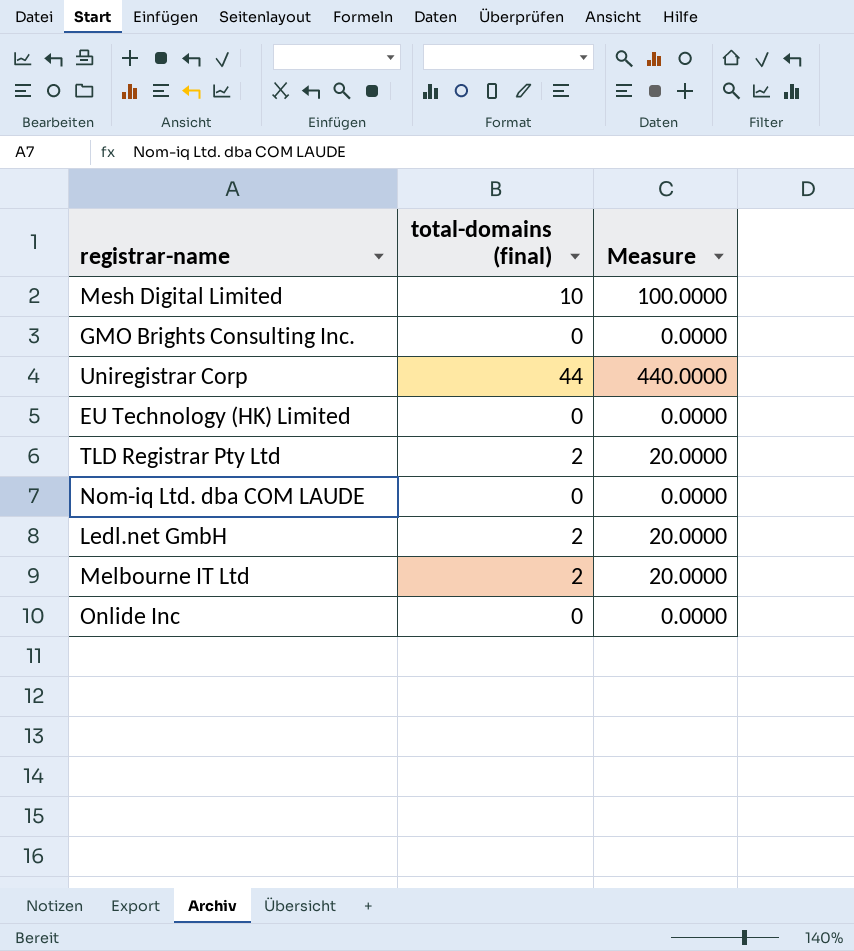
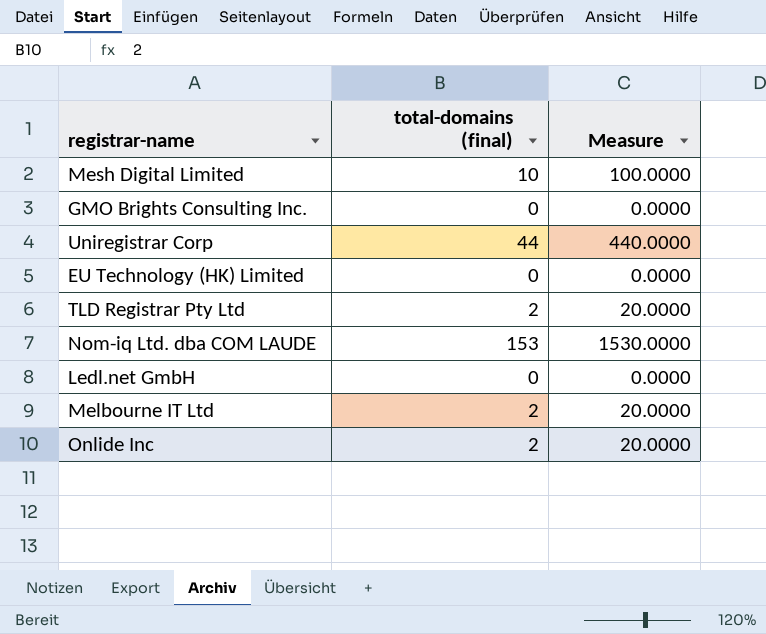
Nom-iq Ltd. dba COM LAUDE | total-domains (final): 0 -> 153
Nom-iq Ltd. dba COM LAUDE | Measure: 0.0000 -> 1530.0000
Ledl.net GmbH | total-domains (final): 2 -> 0
Ledl.net GmbH | Measure: 20.0000 -> 0.0000
Onlide Inc | total-domains (final): 0 -> 2
Onlide Inc | Measure: 0.0000 -> 20.0000

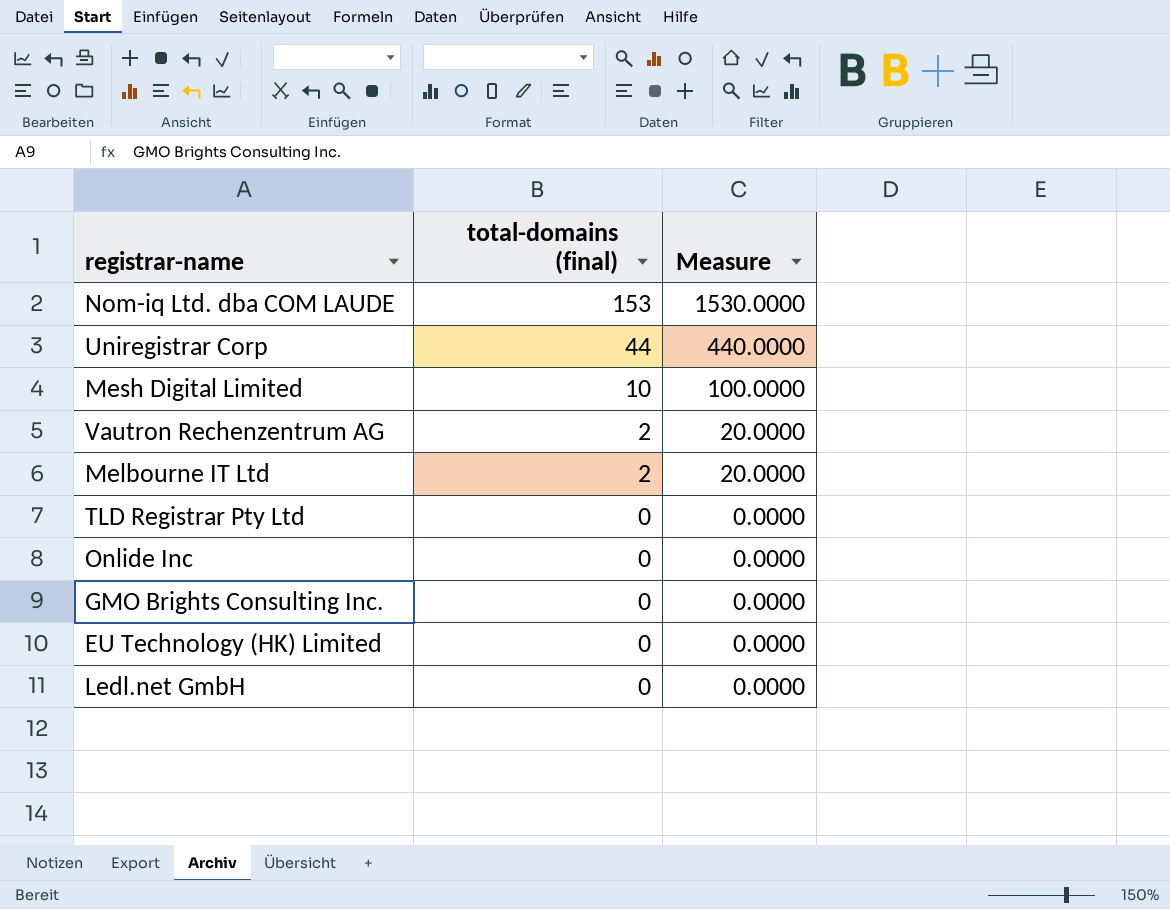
row order: none -> total-domains (final) descending
row Vautron Rechenzentrum AG: none -> 2 | 20.0000
TLD Registrar Pty Ltd | total-domains (final): 2 -> 0
TLD Registrar Pty Ltd | Measure: 20.0000 -> 0.0000
Onlide Inc | total-domains (final): 2 -> 0
Onlide Inc | Measure: 20.0000 -> 0.0000

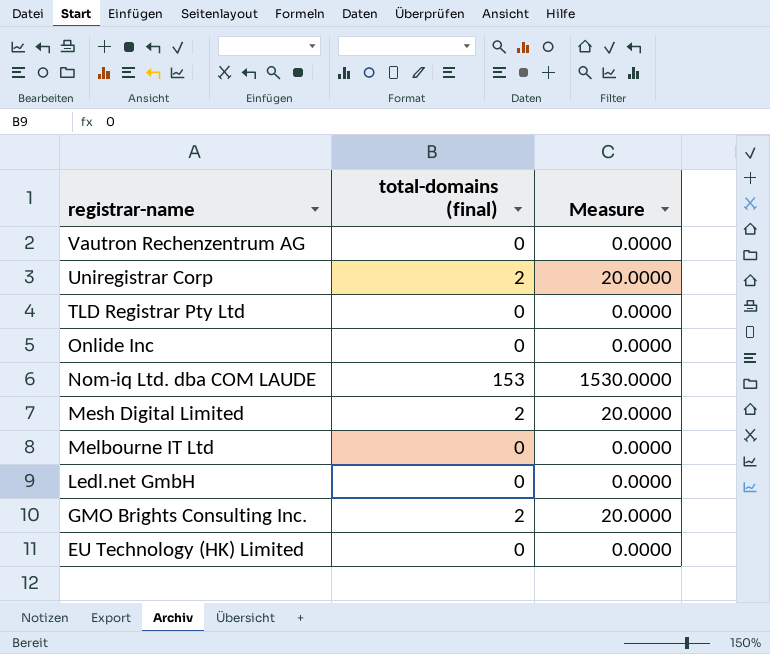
row order: total-domains (final) descending -> registrar-name descending
Vautron Rechenzentrum AG | total-domains (final): 2 -> 0
Vautron Rechenzentrum AG | Measure: 20.0000 -> 0.0000
Uniregistrar Corp | total-domains (final): 44 -> 2
Uniregistrar Corp | Measure: 440.0000 -> 20.0000
Mesh Digital Limited | total-domains (final): 10 -> 2
Mesh Digital Limited | Measure: 100.0000 -> 20.0000
Melbourne IT Ltd | total-domains (final): 2 -> 0
Melbourne IT Ltd | Measure: 20.0000 -> 0.0000
GMO Brights Consulting Inc. | total-domains (final): 0 -> 2
GMO Brights Consulting Inc. | Measure: 0.0000 -> 20.0000

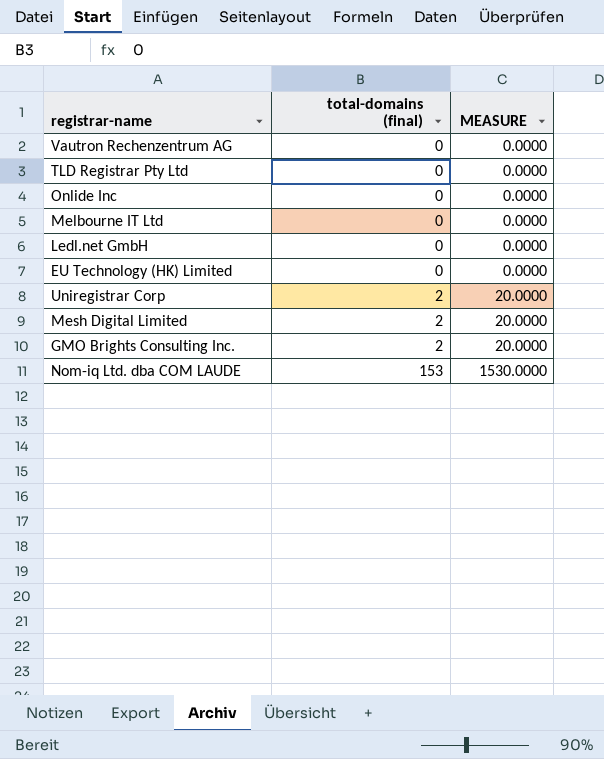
row order: registrar-name descending -> total-domains (final) ascending
column name: Measure -> MEASURE

